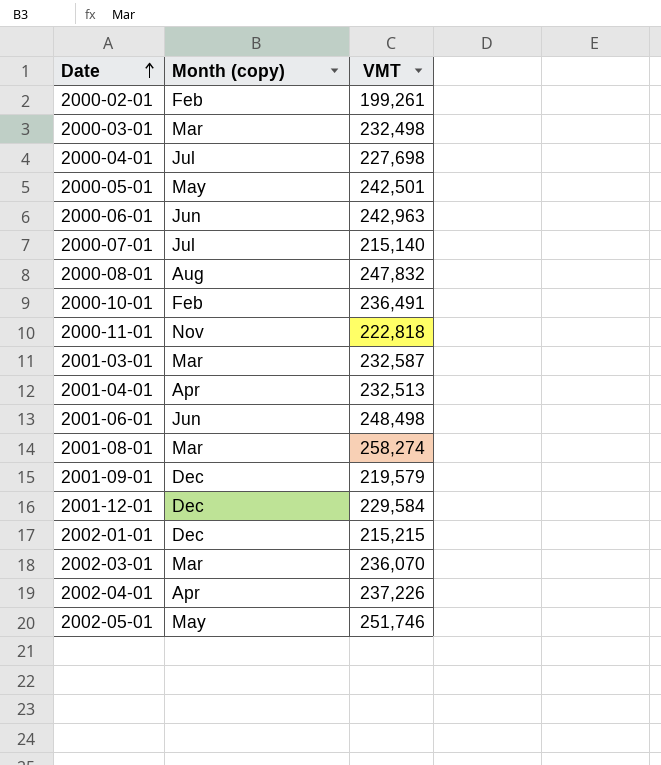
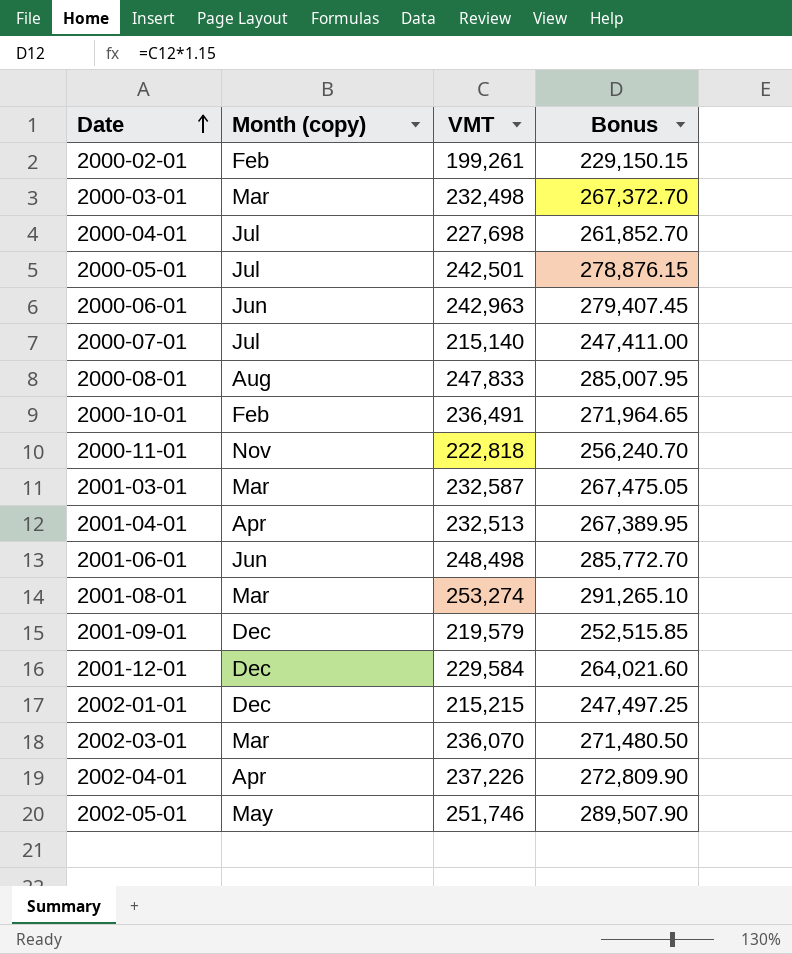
column Bonus | formula: none -> [VMT] * 1.15
2000-05-01 | Month (copy): May -> Jul
2000-08-01 | VMT: 247,832 -> 247,833
2001-08-01 | VMT: 258,274 -> 253,274

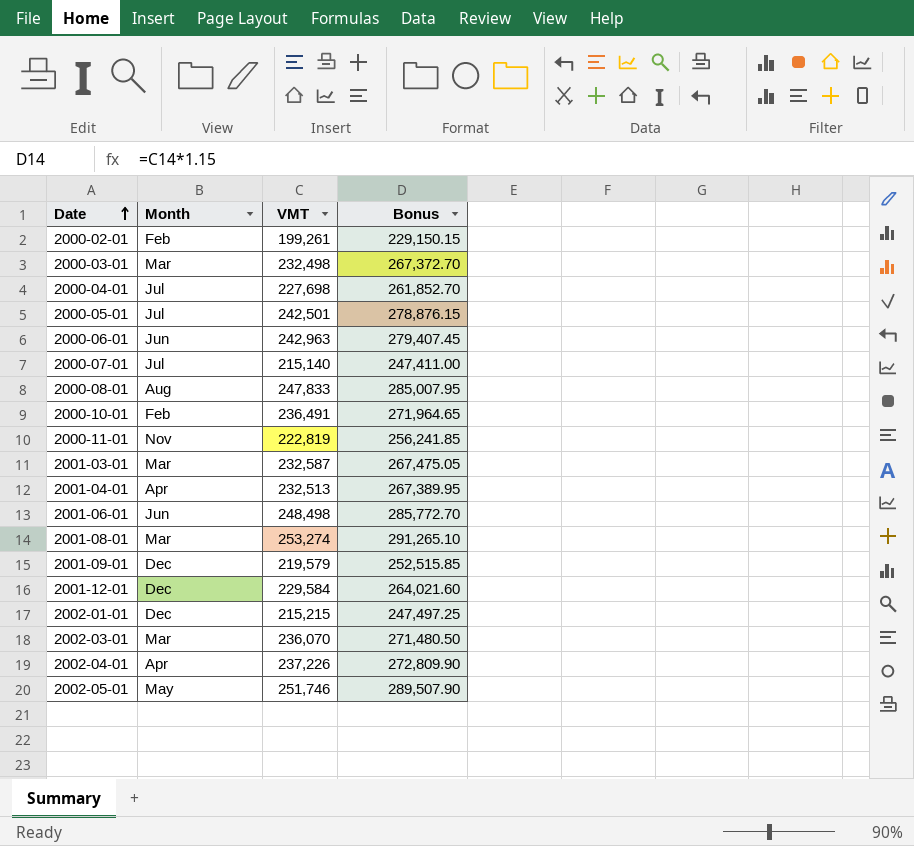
column name: Month (copy) -> Month
2000-11-01 | VMT: 222,818 -> 222,819
2000-11-01 | Bonus: 256,240.70 -> 256,241.85

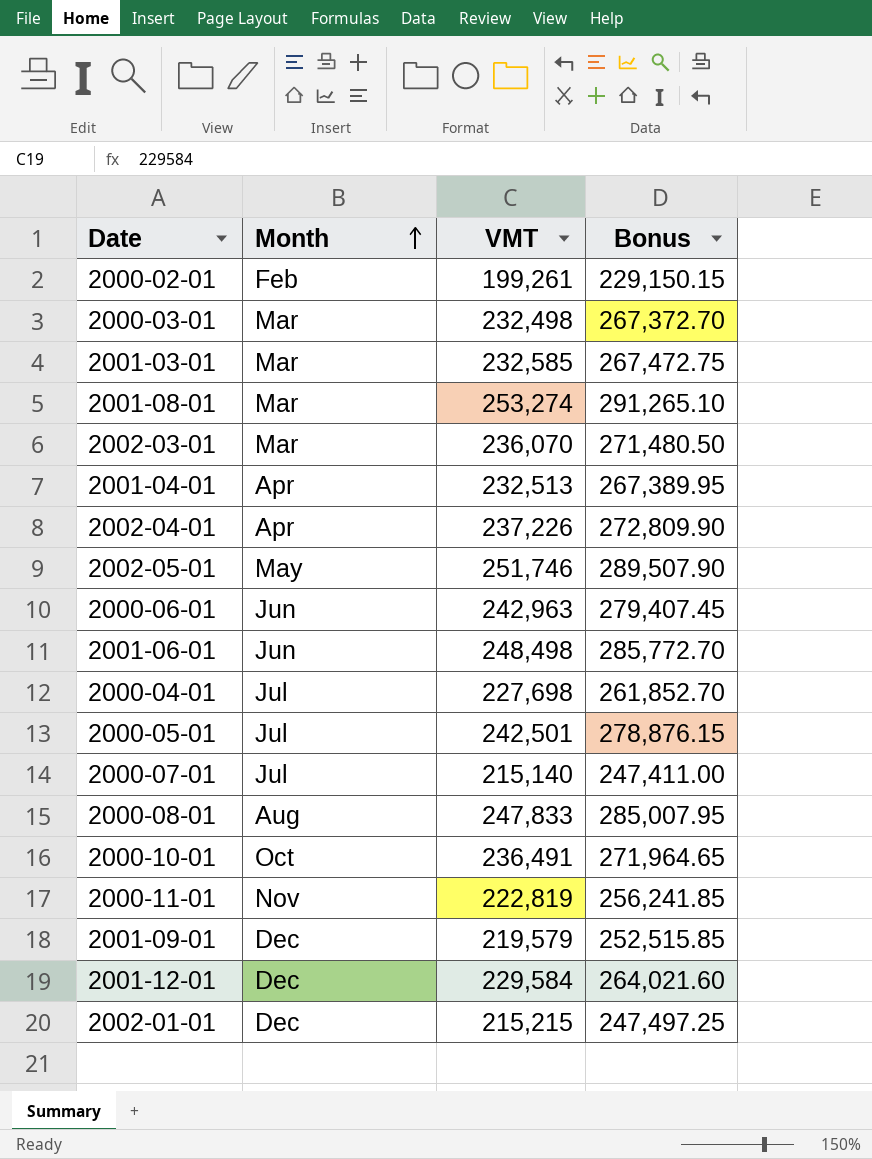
row order: Date ascending -> Month ascending
2001-03-01 | VMT: 232,587 -> 232,585
2001-03-01 | Bonus: 267,475.05 -> 267,472.75
2000-10-01 | Month: Feb -> Oct

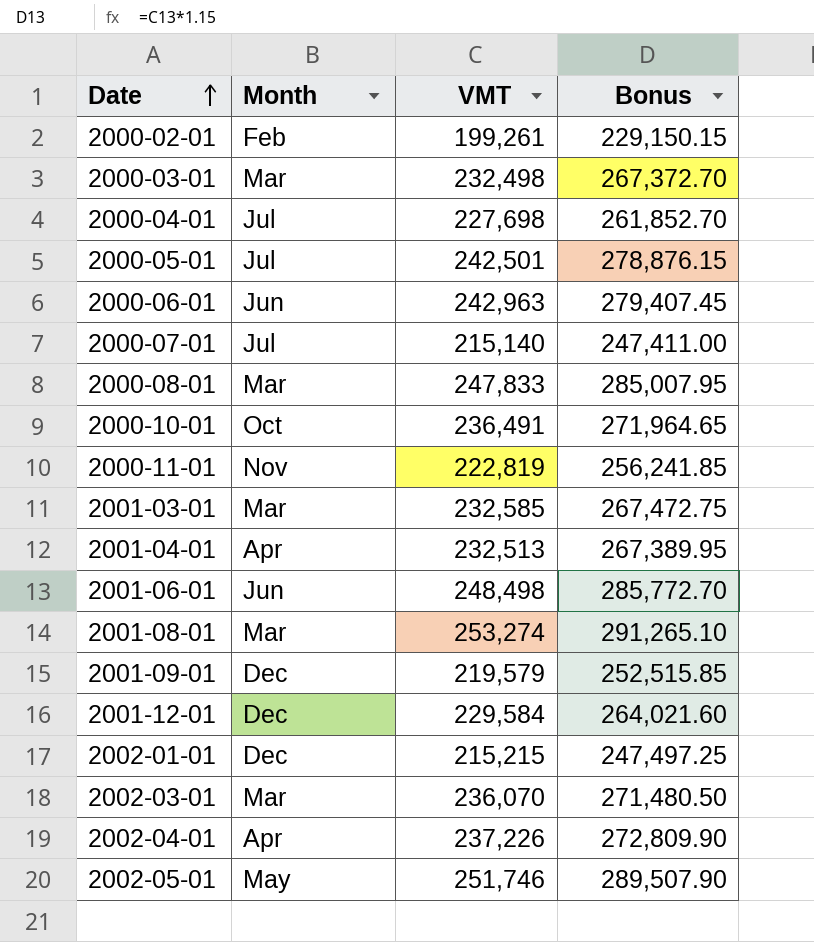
row order: Month ascending -> Date ascending
2000-08-01 | Month: Aug -> Mar

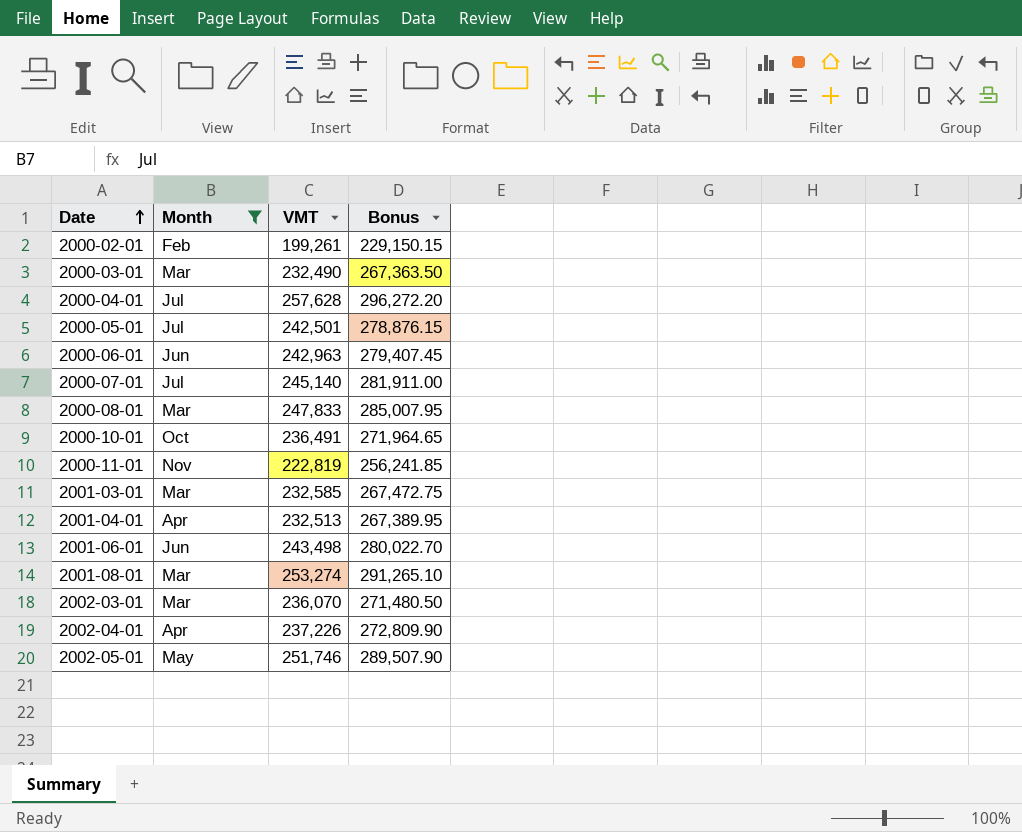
filter: none -> Month != Dec
2000-03-01 | VMT: 232,498 -> 232,490
2000-03-01 | Bonus: 267,372.70 -> 267,363.50
2000-04-01 | VMT: 227,698 -> 257,628
2000-04-01 | Bonus: 261,852.70 -> 296,272.20
2000-07-01 | VMT: 215,140 -> 245,140
2000-07-01 | Bonus: 247,411.00 -> 281,911.00
2001-06-01 | VMT: 248,498 -> 243,498
2001-06-01 | Bonus: 285,772.70 -> 280,022.70

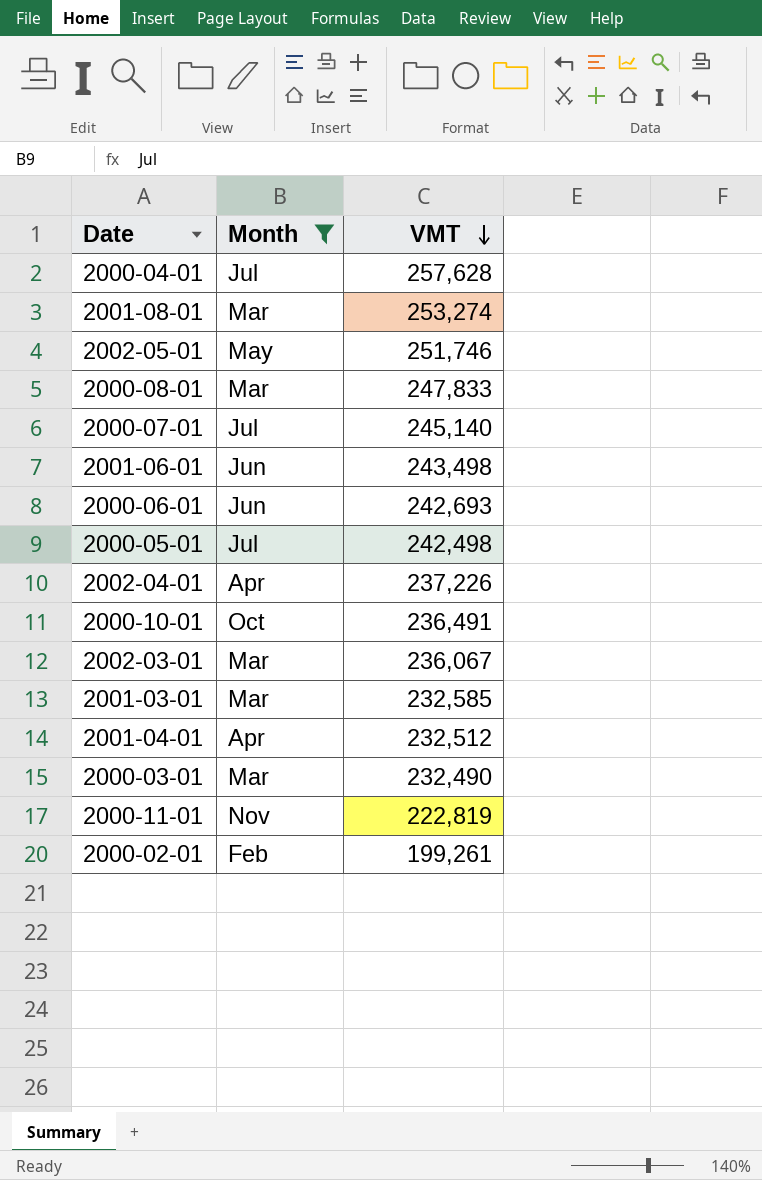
row order: Date ascending -> VMT descending
column Bonus | formula: [VMT] * 1.15 -> none
2000-06-01 | VMT: 242,963 -> 242,693
2000-05-01 | VMT: 242,501 -> 242,498
2002-03-01 | VMT: 236,070 -> 236,067
2001-04-01 | VMT: 232,513 -> 232,512

